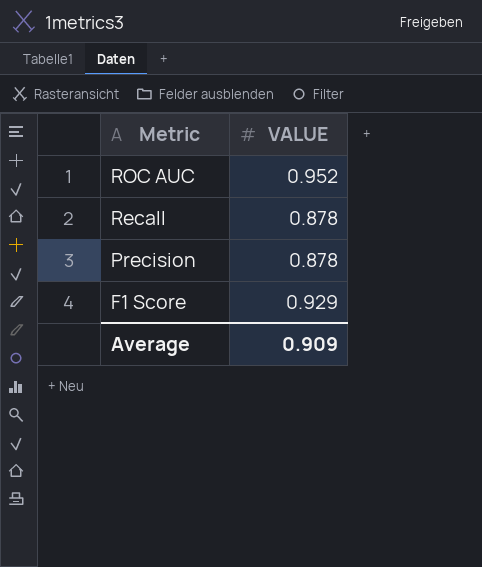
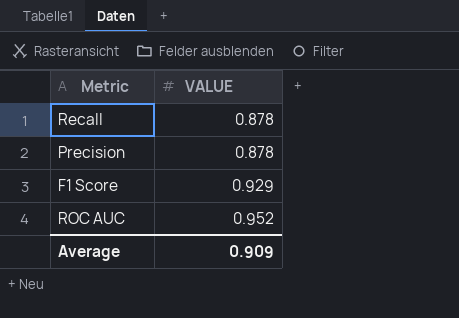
row order: Metric descending -> VALUE ascending

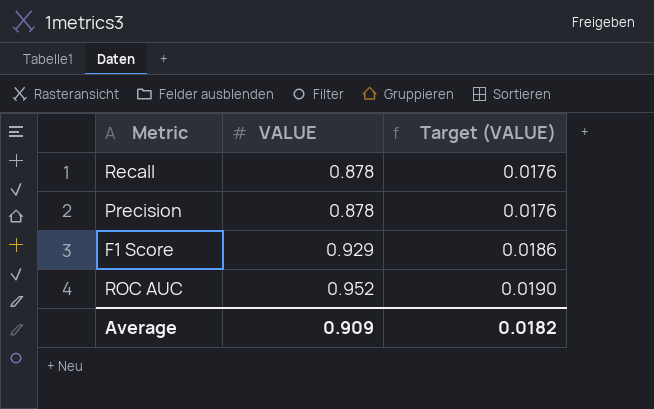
column Target (VALUE) | formula: none -> [VALUE] * 0.02

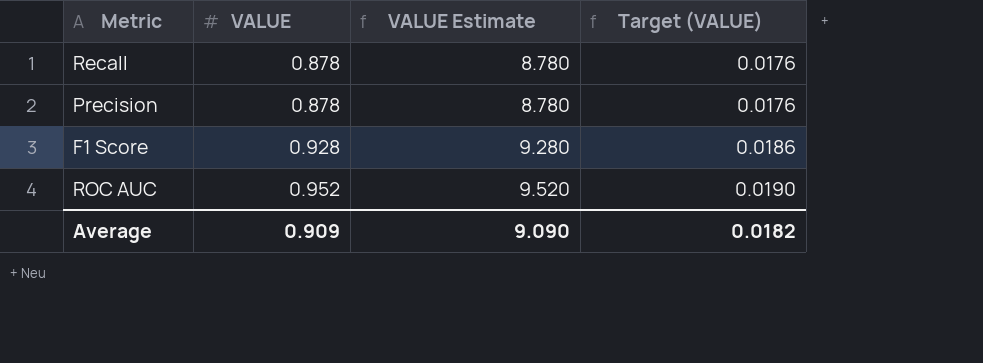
column VALUE Estimate | formula: none -> [VALUE] * 10
F1 Score | VALUE: 0.929 -> 0.928

